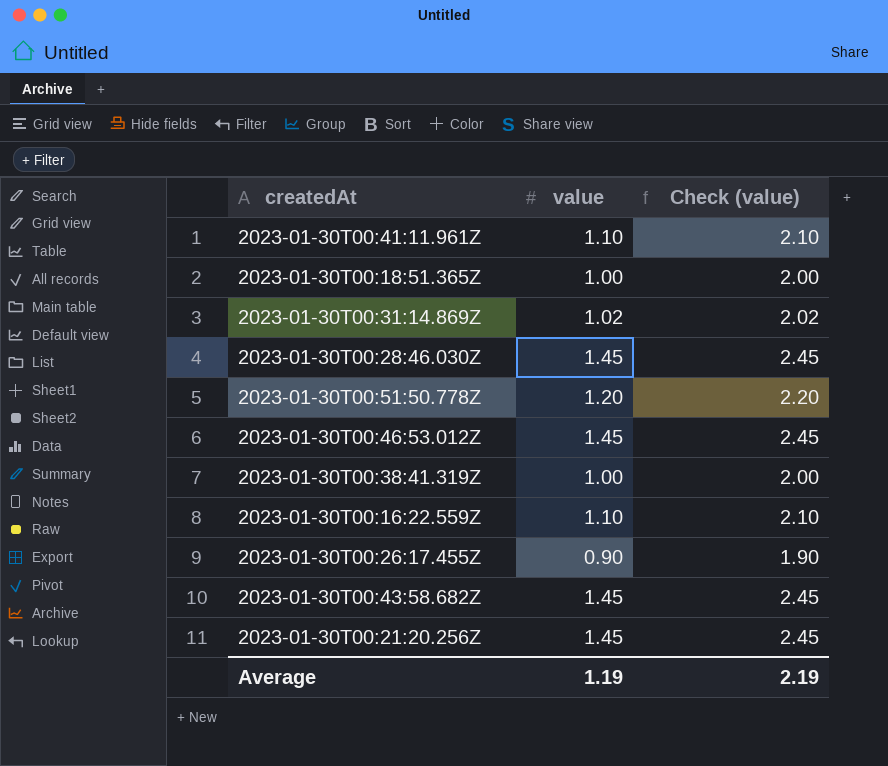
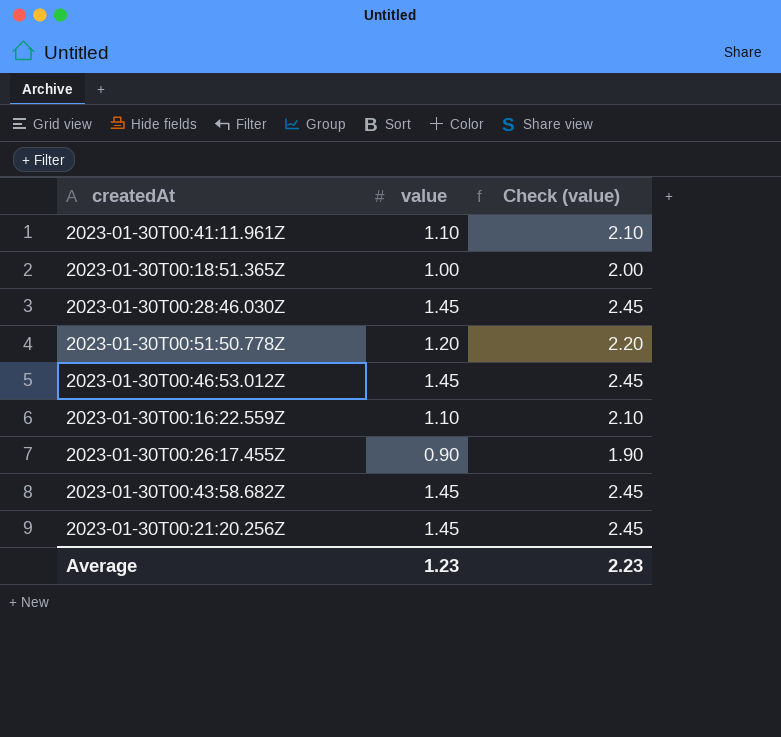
row 2023-01-30T00:31:14.869Z: 1.02 | 2.02 -> none
row 2023-01-30T00:38:41.319Z: 1.00 | 2.00 -> none
Average | value: 1.19 -> 1.23
Average | Check (value): 2.19 -> 2.23

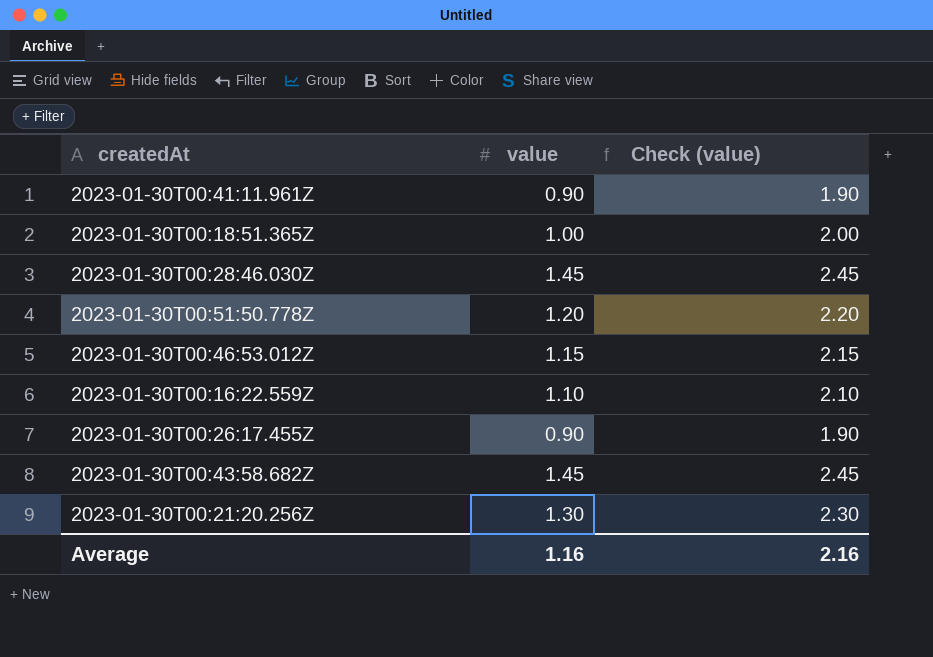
2023-01-30T00:41:11.961Z | value: 1.10 -> 0.90
2023-01-30T00:41:11.961Z | Check (value): 2.10 -> 1.90
2023-01-30T00:46:53.012Z | value: 1.45 -> 1.15
2023-01-30T00:46:53.012Z | Check (value): 2.45 -> 2.15
2023-01-30T00:21:20.256Z | value: 1.45 -> 1.30
2023-01-30T00:21:20.256Z | Check (value): 2.45 -> 2.30
Average | value: 1.23 -> 1.16
Average | Check (value): 2.23 -> 2.16

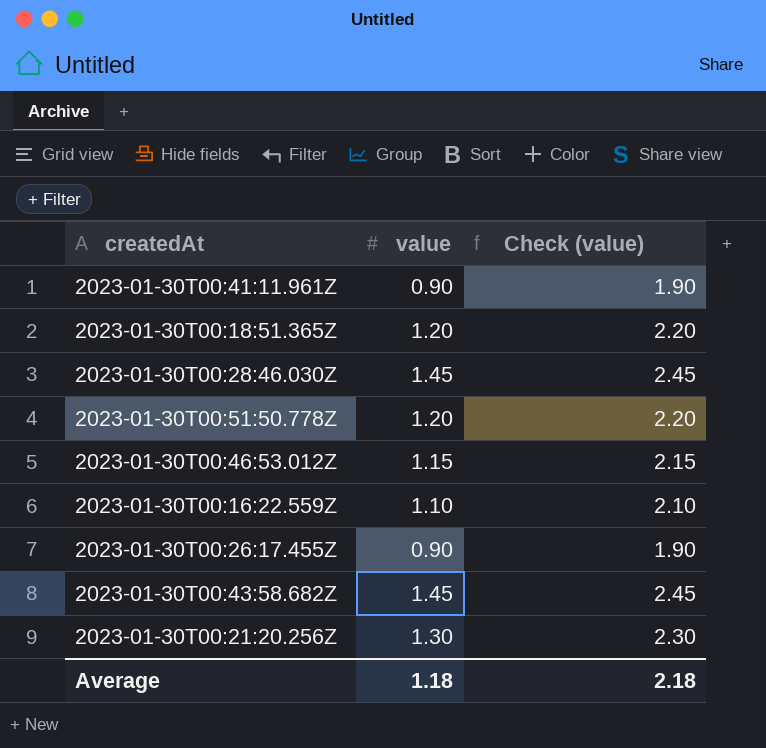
2023-01-30T00:18:51.365Z | value: 1.00 -> 1.20
2023-01-30T00:18:51.365Z | Check (value): 2.00 -> 2.20
Average | value: 1.16 -> 1.18
Average | Check (value): 2.16 -> 2.18

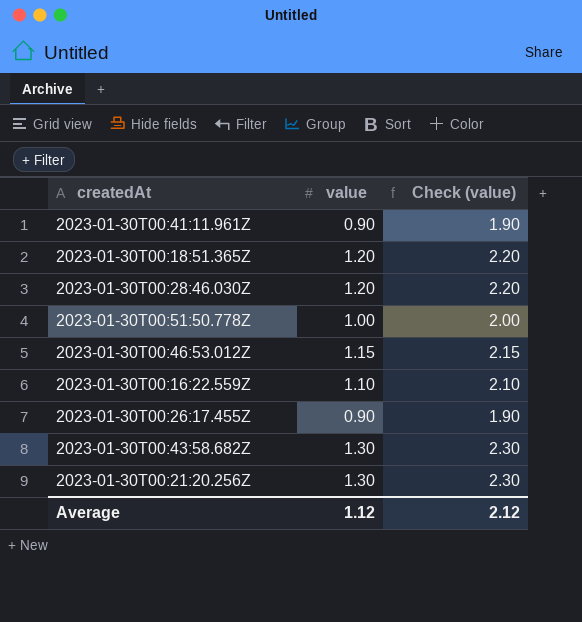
2023-01-30T00:28:46.030Z | value: 1.45 -> 1.20
2023-01-30T00:28:46.030Z | Check (value): 2.45 -> 2.20
2023-01-30T00:51:50.778Z | value: 1.20 -> 1.00
2023-01-30T00:51:50.778Z | Check (value): 2.20 -> 2.00
2023-01-30T00:43:58.682Z | value: 1.45 -> 1.30
2023-01-30T00:43:58.682Z | Check (value): 2.45 -> 2.30
Average | value: 1.18 -> 1.12
Average | Check (value): 2.18 -> 2.12

